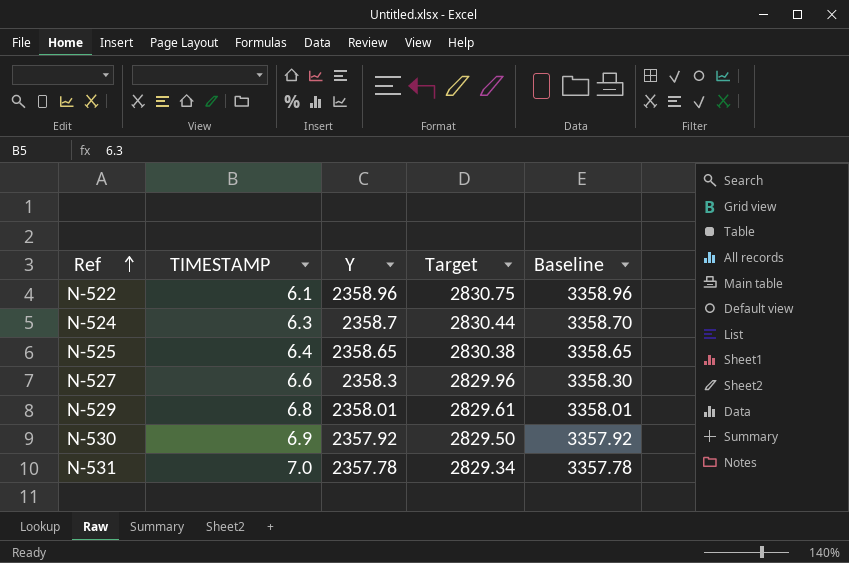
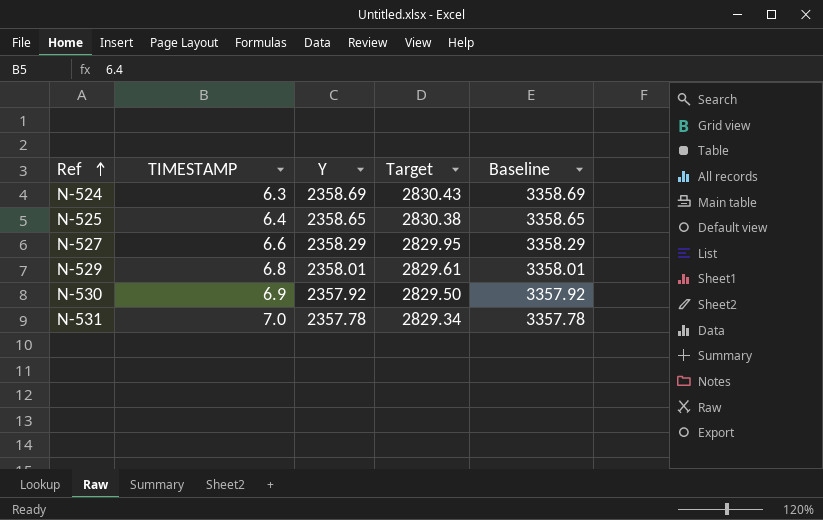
row N-522: 6.1 | 2358.96 | 2830.75 | 3358.96 -> none
N-524 | Y: 2358.7 -> 2358.69
N-524 | Target: 2830.44 -> 2830.43
N-524 | Baseline: 3358.70 -> 3358.69
N-527 | Y: 2358.3 -> 2358.29
N-527 | Target: 2829.96 -> 2829.95
N-527 | Baseline: 3358.30 -> 3358.29

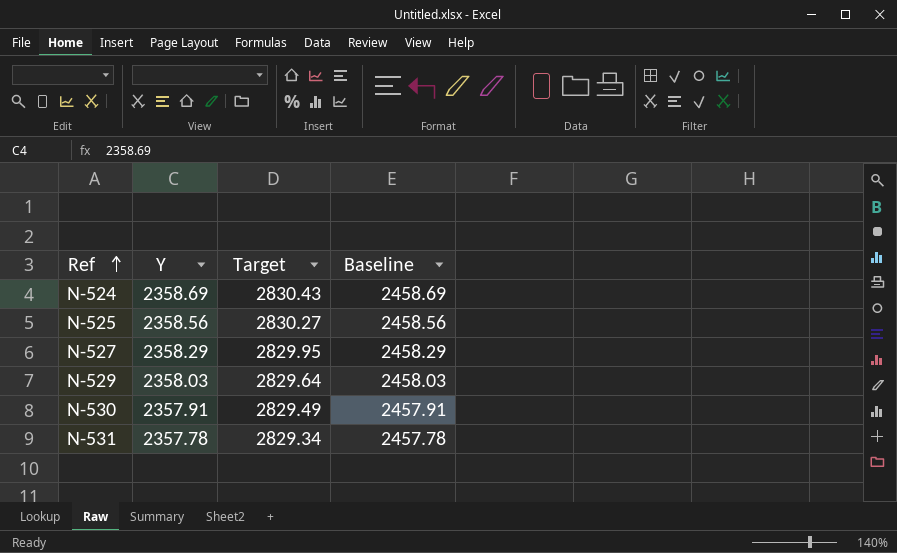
column TIMESTAMP | position: 2 -> none
column Baseline | formula: [Y] + 1000 -> [Y] + 100
N-525 | Y: 2358.65 -> 2358.56
N-525 | Target: 2830.38 -> 2830.27
N-529 | Y: 2358.01 -> 2358.03
N-529 | Target: 2829.61 -> 2829.64
N-530 | Y: 2357.92 -> 2357.91
N-530 | Target: 2829.50 -> 2829.49

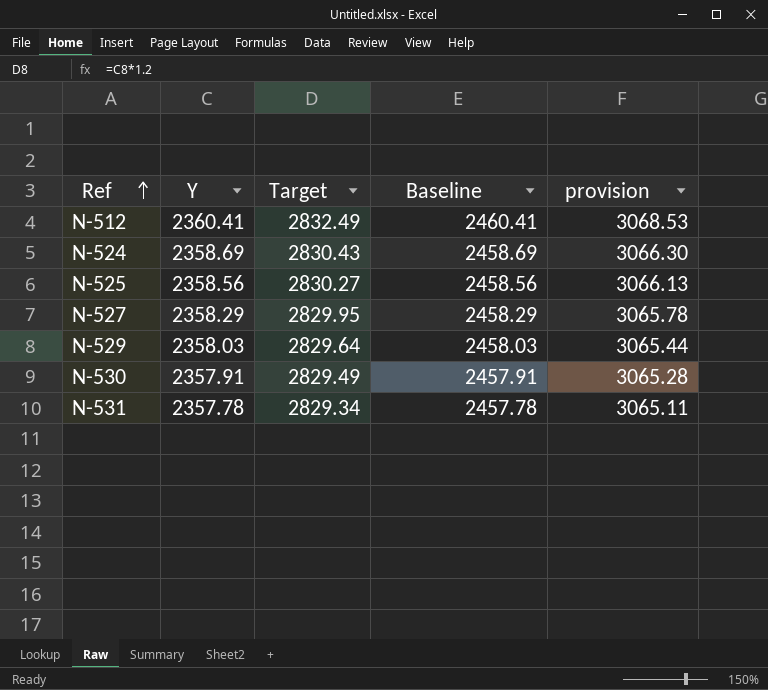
column provision | formula: none -> [Y] * 1.3
row N-512: none -> 2360.41 | 2832.49 | 2460.41 | 3068.53

